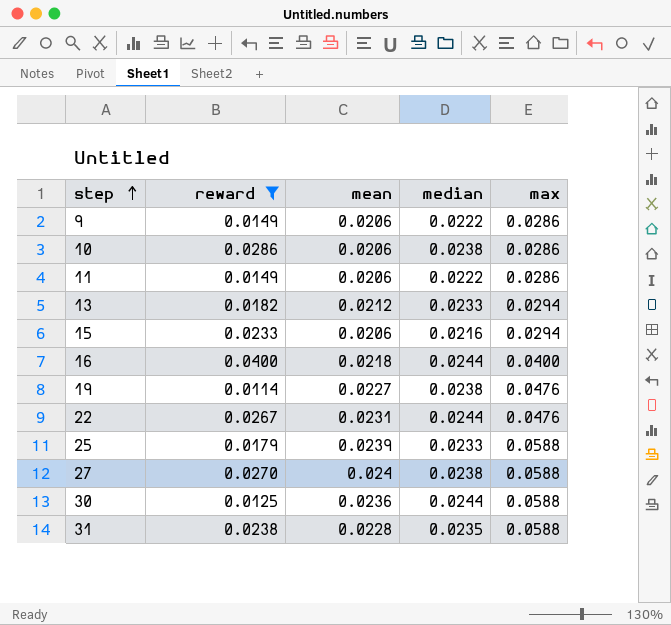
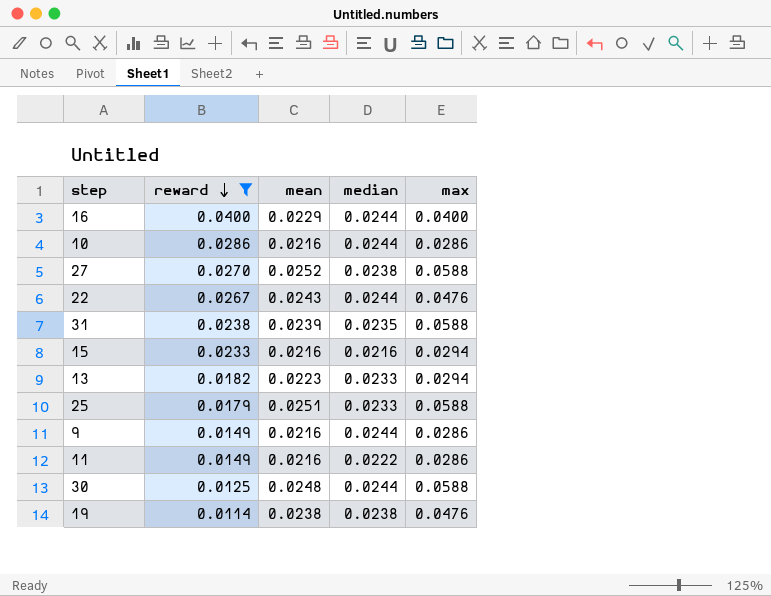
row order: step ascending -> reward descending
16 | mean: 0.0218 -> 0.0229
10 | mean: 0.0206 -> 0.0216
10 | median: 0.0238 -> 0.0244
27 | mean: 0.024 -> 0.0252
22 | mean: 0.0231 -> 0.0243
31 | mean: 0.0228 -> 0.0239
15 | mean: 0.0206 -> 0.0216
13 | mean: 0.0212 -> 0.0223
25 | mean: 0.0239 -> 0.0251
9 | mean: 0.0206 -> 0.0216
9 | median: 0.0222 -> 0.0244
11 | mean: 0.0206 -> 0.0216
30 | mean: 0.0236 -> 0.0248
19 | mean: 0.0227 -> 0.0238

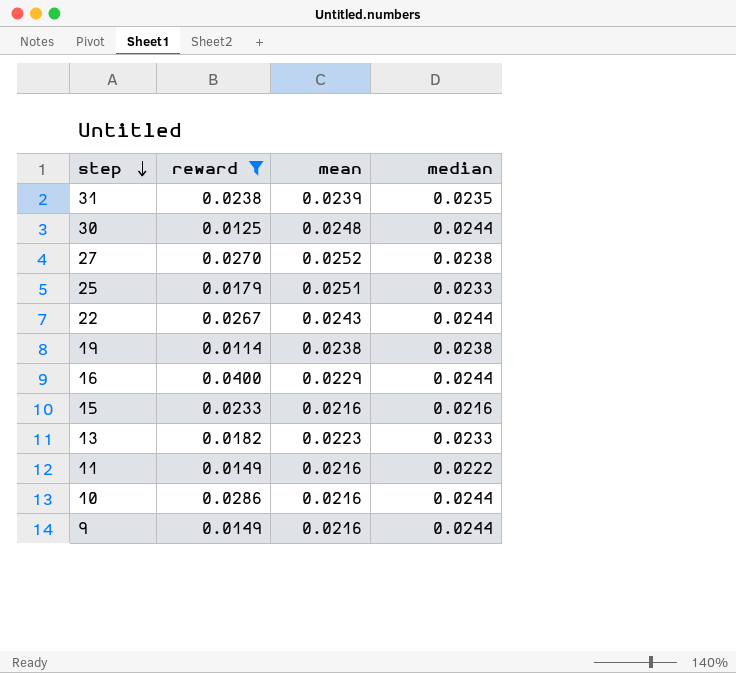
row order: reward descending -> step descending
column max | position: 5 -> none

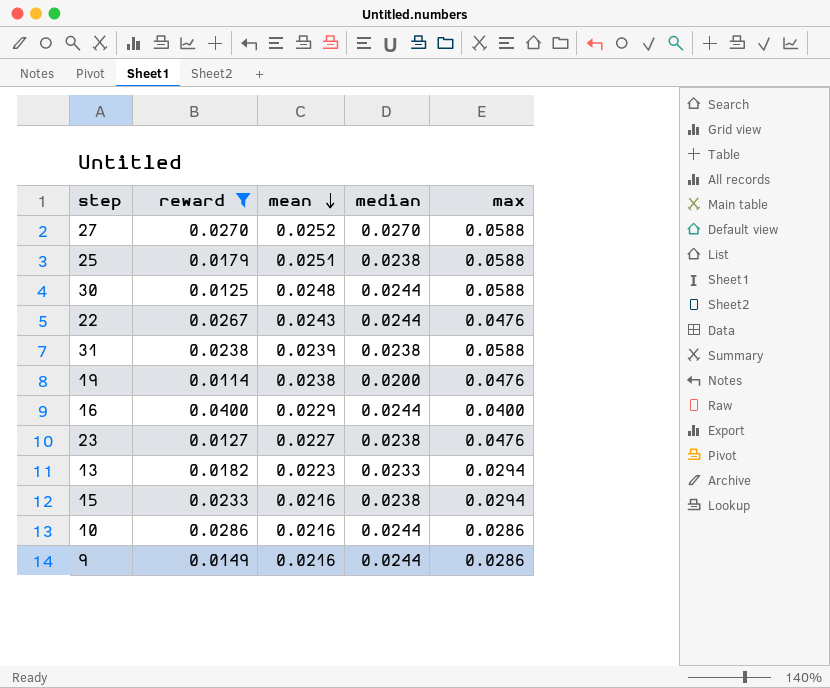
row order: step descending -> mean descending
column max | position: none -> 5
row 11: 0.0149 | 0.0216 | 0.0222 -> none
27 | median: 0.0238 -> 0.0270
25 | median: 0.0233 -> 0.0238
31 | median: 0.0235 -> 0.0238
19 | median: 0.0238 -> 0.0200
row 23: none -> 0.0127 | 0.0227 | 0.0238 | 0.0476
15 | median: 0.0216 -> 0.0238

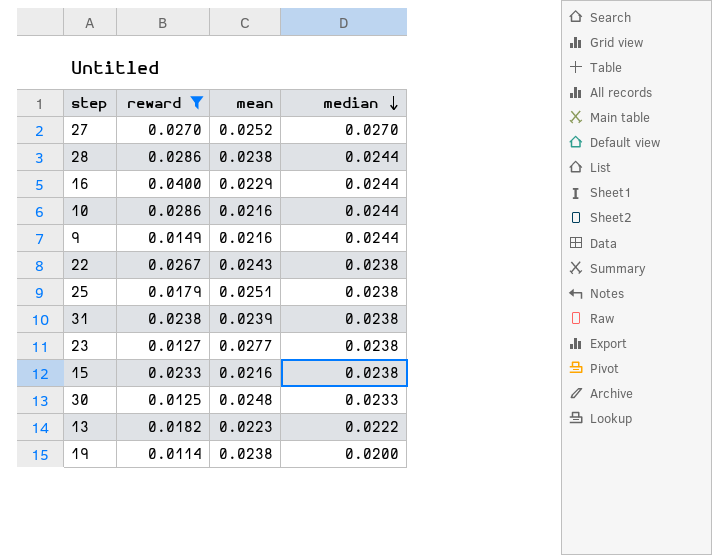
row order: mean descending -> median descending
column max | position: 5 -> none
row 28: none -> 0.0286 | 0.0238 | 0.0244
22 | median: 0.0244 -> 0.0238
23 | mean: 0.0227 -> 0.0277
30 | median: 0.0244 -> 0.0233
13 | median: 0.0233 -> 0.0222

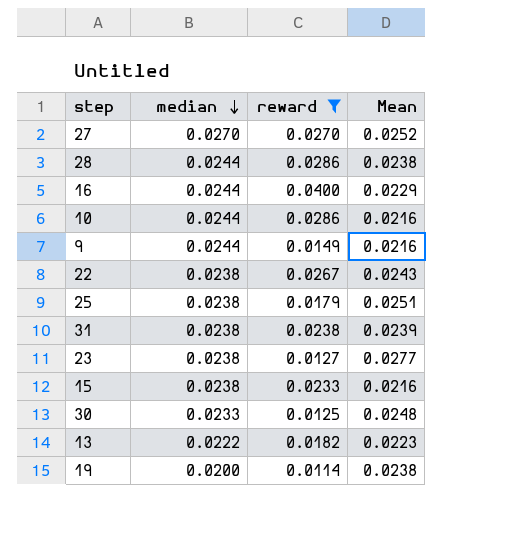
column median | position: 4 -> 2
column name: mean -> Mean

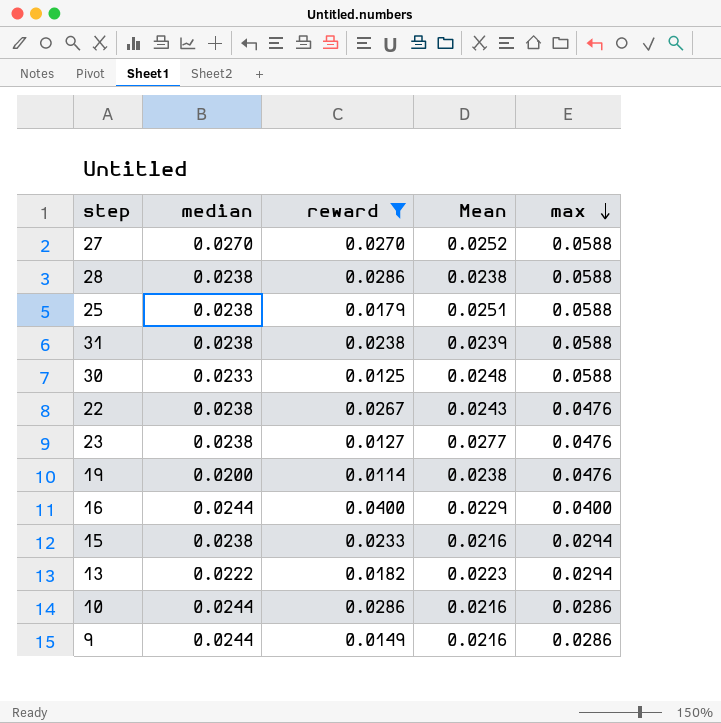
row order: median descending -> max descending
column max | position: none -> 5
28 | median: 0.0244 -> 0.0238

